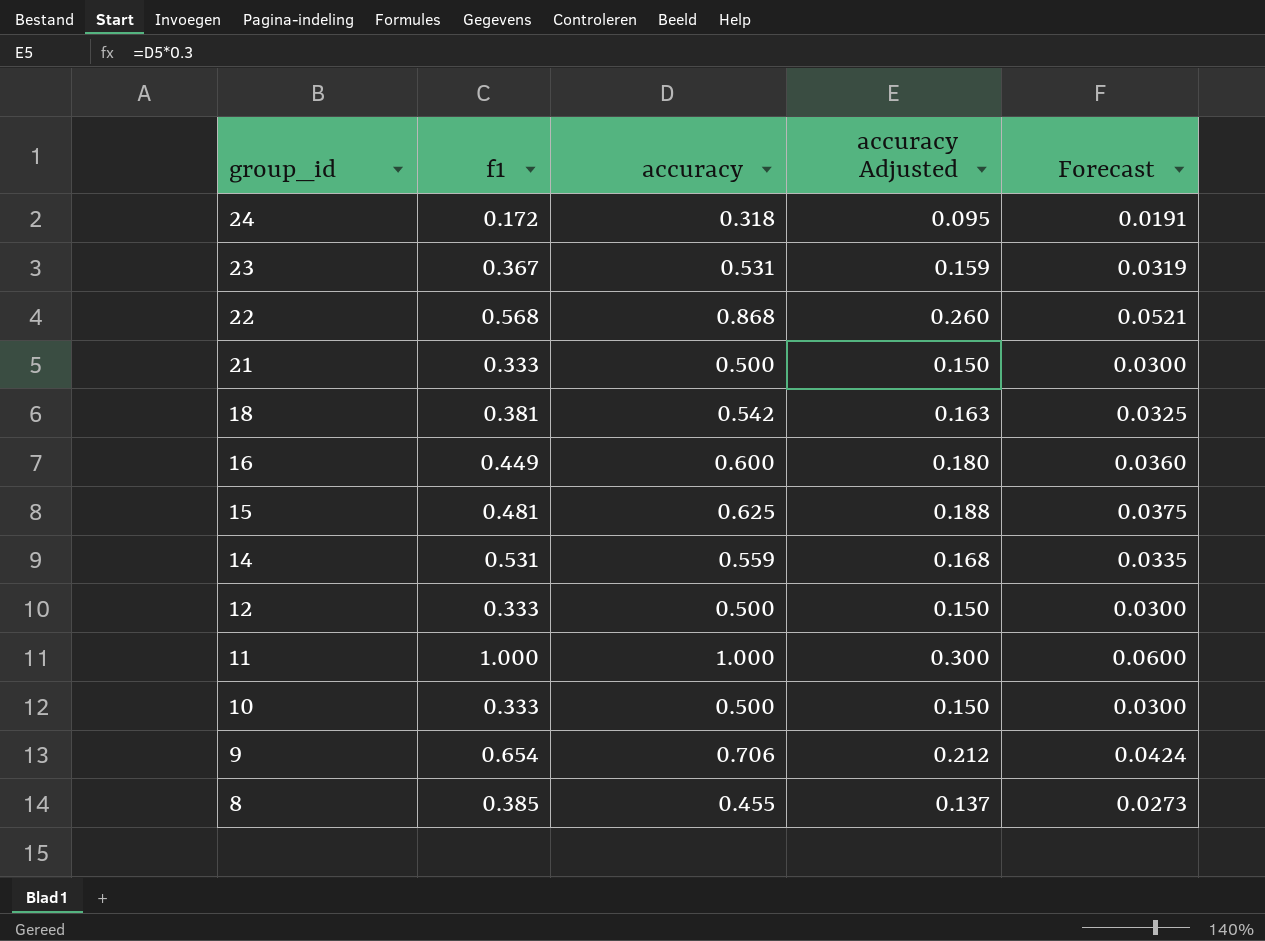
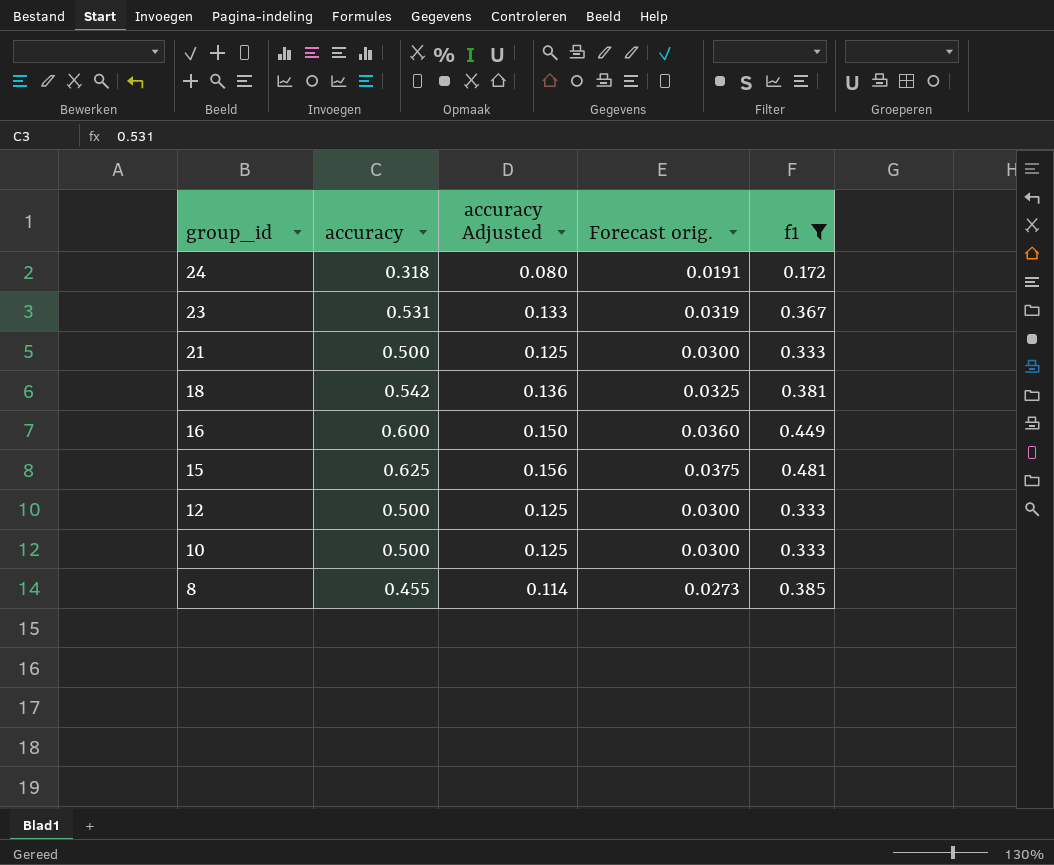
filter: none -> f1 <= 0.481
column accuracy Adjusted | formula: [accuracy] * 0.3 -> [accuracy] * 0.25
column name: Forecast -> Forecast orig.
column f1 | position: 2 -> 5

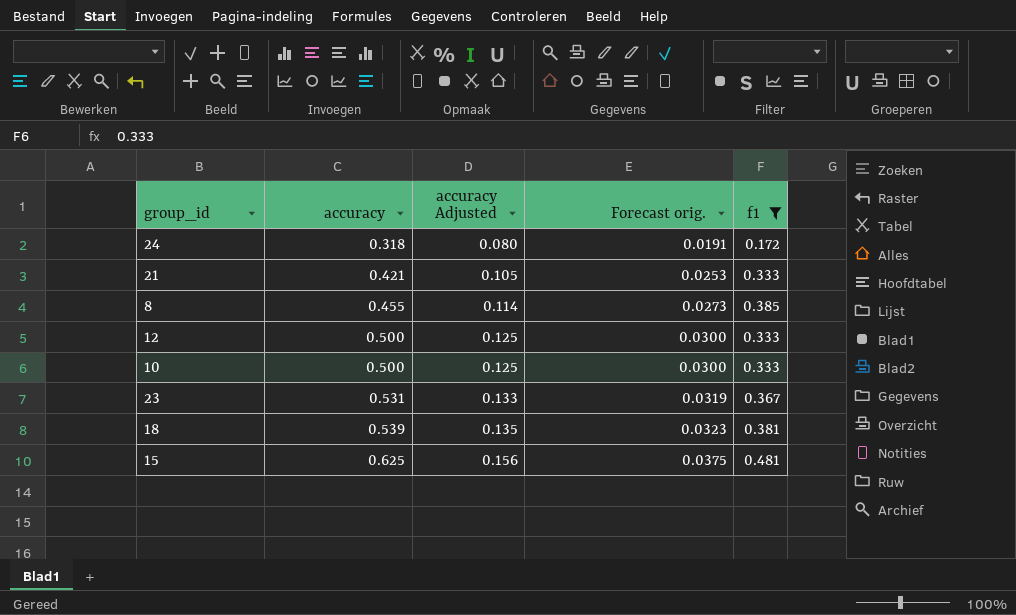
row order: group_id descending -> accuracy ascending
row 16: 0.600 | 0.150 | 0.0360 | 0.449 -> none
21 | accuracy: 0.500 -> 0.421
21 | accuracy Adjusted: 0.125 -> 0.105
21 | Forecast orig.: 0.0300 -> 0.0253
18 | accuracy: 0.542 -> 0.539
18 | accuracy Adjusted: 0.136 -> 0.135
18 | Forecast orig.: 0.0325 -> 0.0323

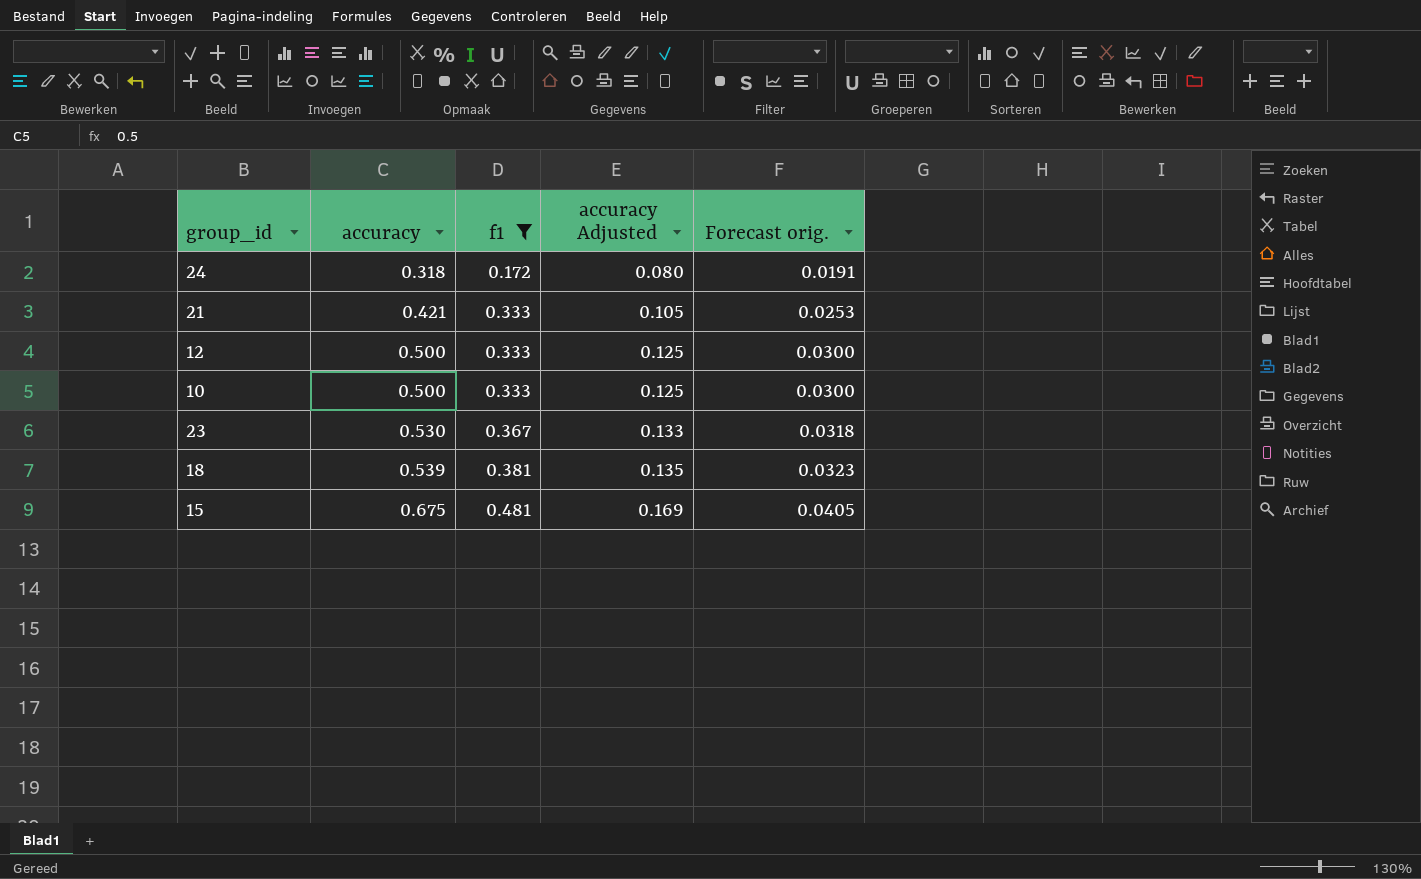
column f1 | position: 5 -> 3
row 8: 0.455 | 0.114 | 0.0273 | 0.385 -> none
23 | accuracy: 0.531 -> 0.530
23 | Forecast orig.: 0.0319 -> 0.0318
15 | accuracy: 0.625 -> 0.675
15 | accuracy Adjusted: 0.156 -> 0.169
15 | Forecast orig.: 0.0375 -> 0.0405

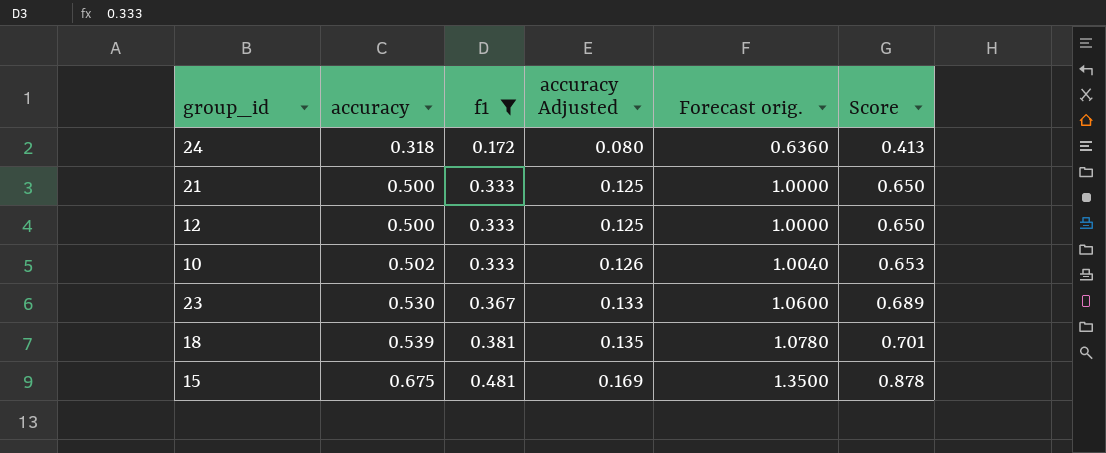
column Forecast orig. | formula: [accuracy] * 0.06 -> [accuracy] * 2
column Score | formula: none -> [accuracy] * 1.3
21 | accuracy: 0.421 -> 0.500
21 | accuracy Adjusted: 0.105 -> 0.125
10 | accuracy: 0.500 -> 0.502
10 | accuracy Adjusted: 0.125 -> 0.126

